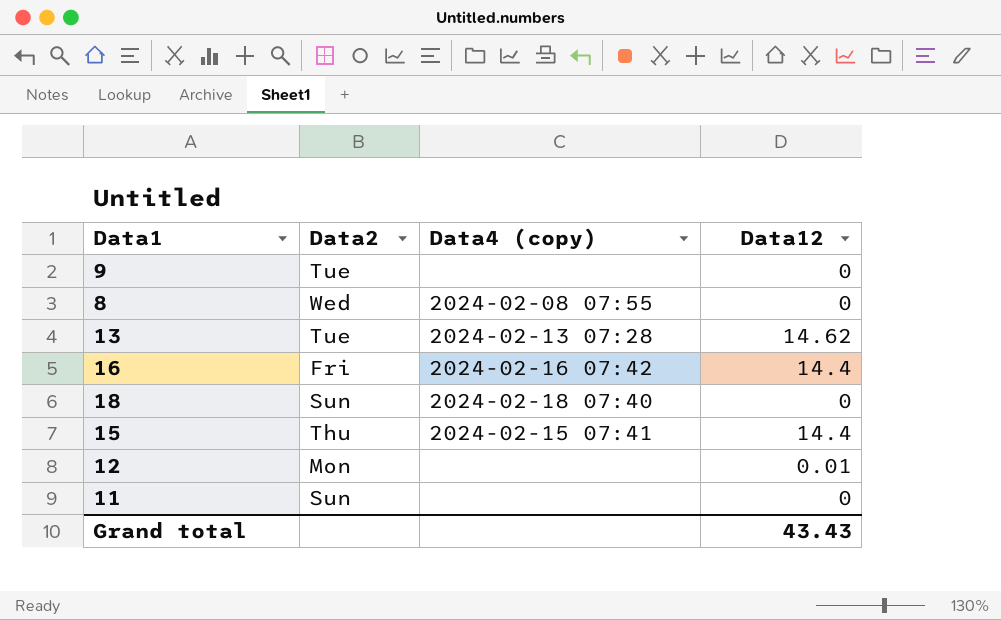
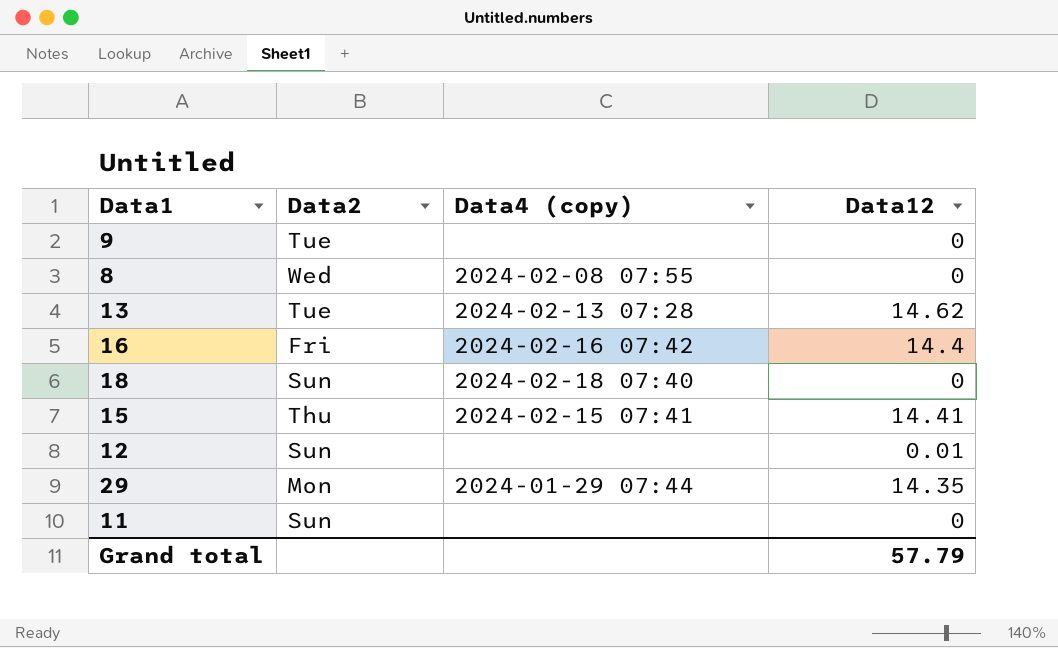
15 | Data12: 14.4 -> 14.41
12 | Data2: Mon -> Sun
row 29: none -> Mon | 2024-01-29 07:44 | 14.35
Grand total | Data12: 43.43 -> 57.79

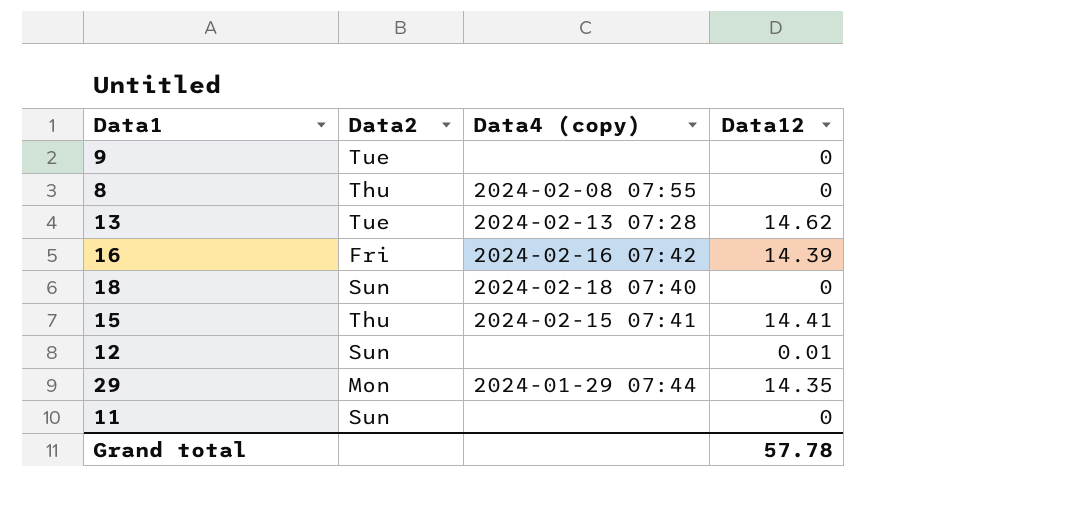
8 | Data2: Wed -> Thu
16 | Data12: 14.4 -> 14.39
Grand total | Data12: 57.79 -> 57.78

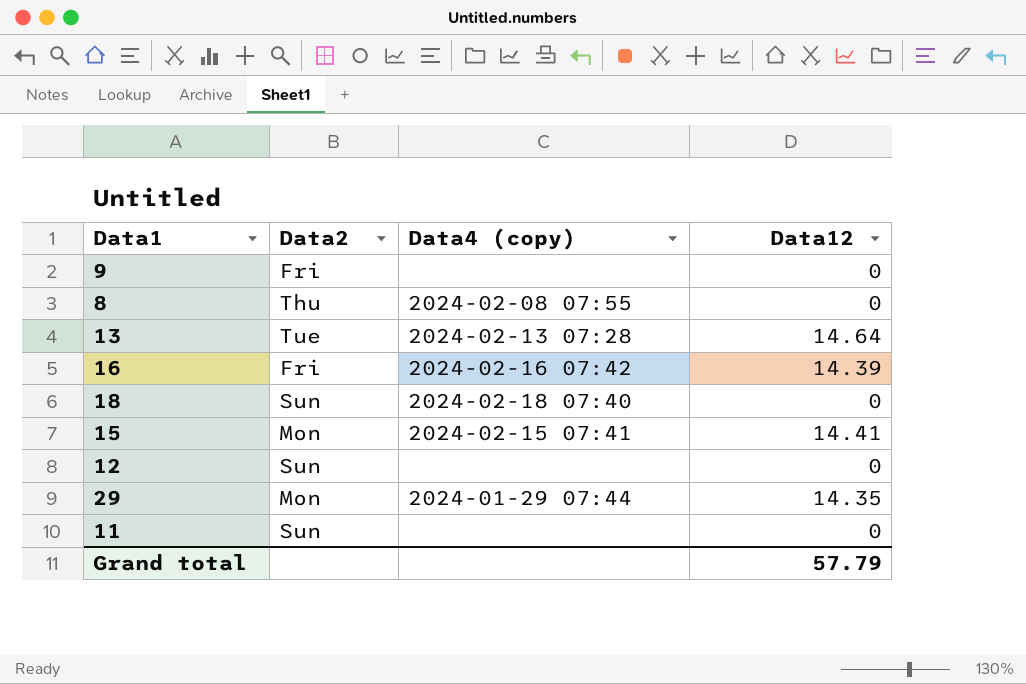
9 | Data2: Tue -> Fri
13 | Data12: 14.62 -> 14.64
15 | Data2: Thu -> Mon
12 | Data12: 0.01 -> 0
Grand total | Data12: 57.78 -> 57.79

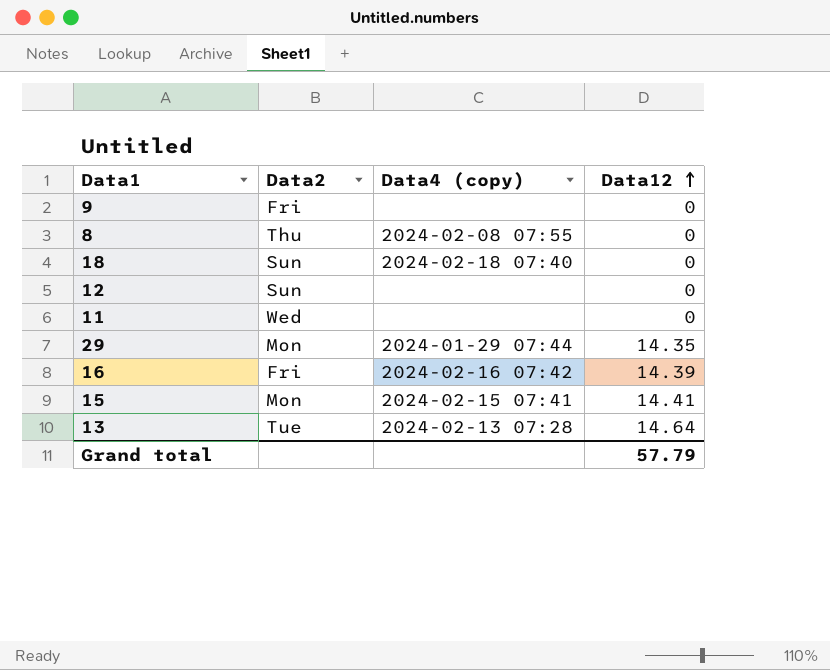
row order: none -> Data12 ascending
11 | Data2: Sun -> Wed

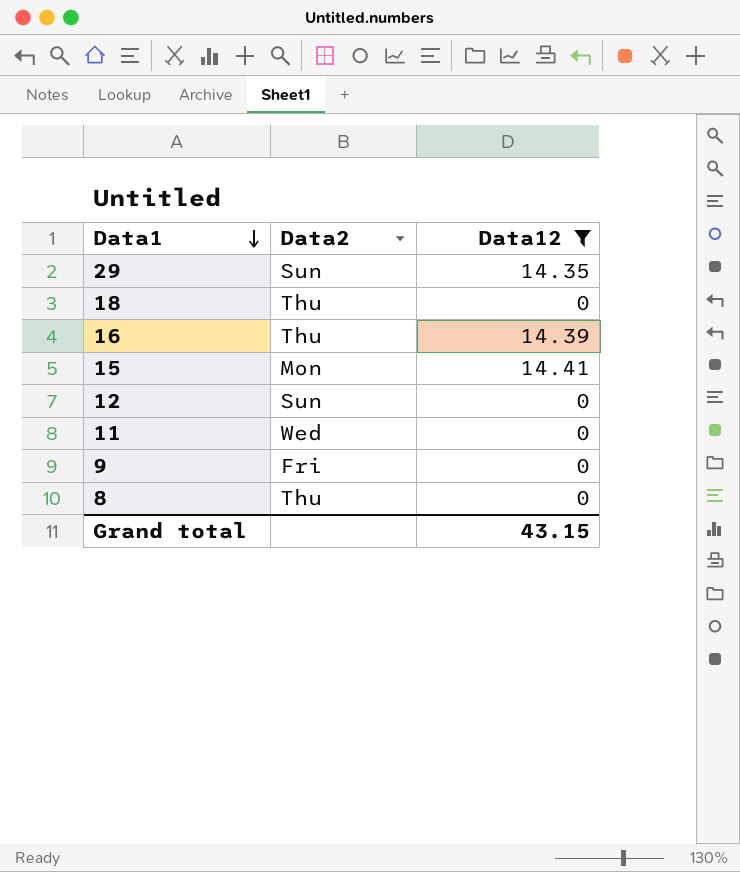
filter: none -> Data12 != 14.64
row order: Data12 ascending -> Data1 descending
column Data4 (copy) | position: 3 -> none
29 | Data2: Mon -> Sun
18 | Data2: Sun -> Thu
16 | Data2: Fri -> Thu
Grand total | Data12: 57.79 -> 43.15

